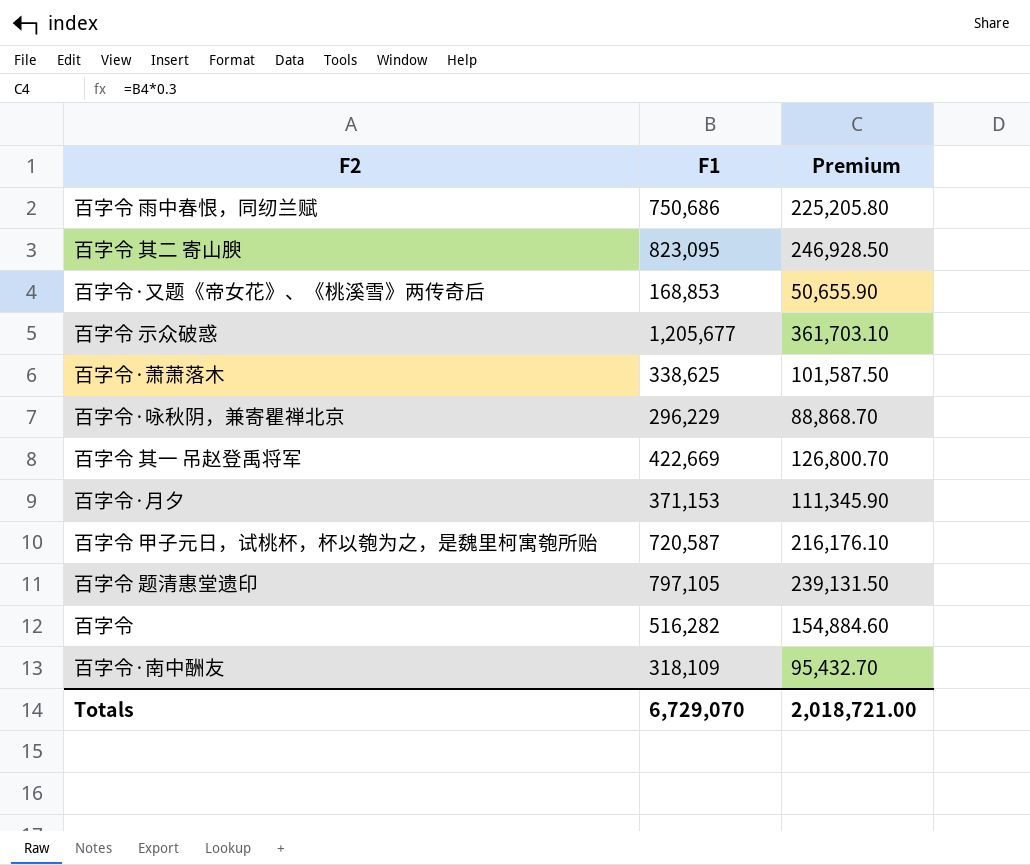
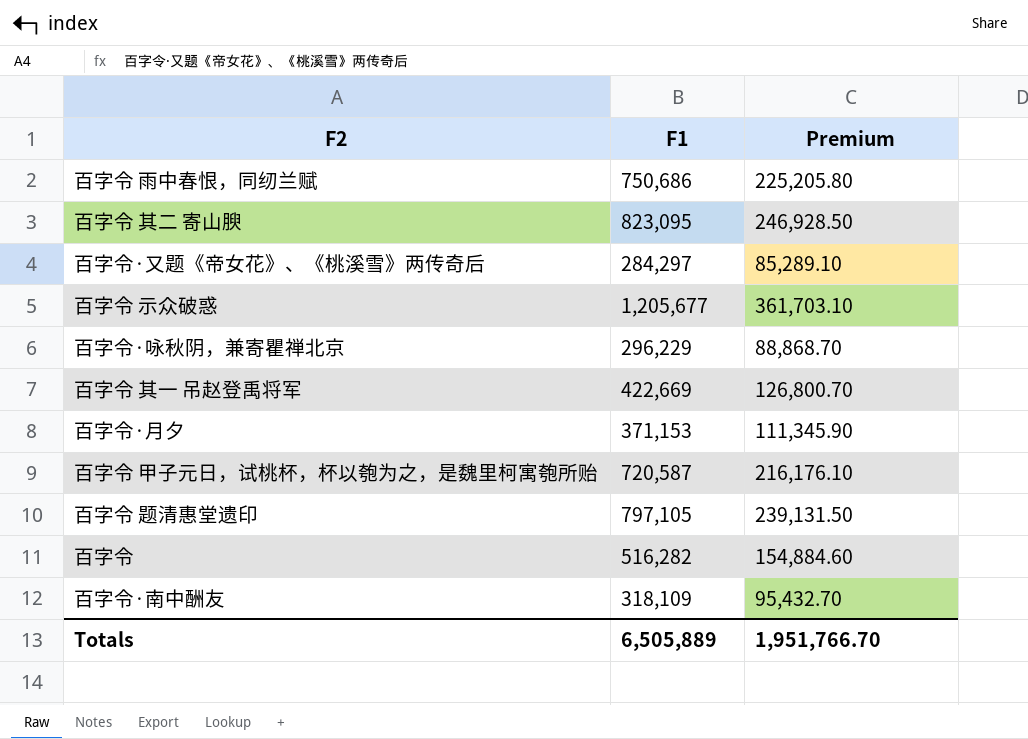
row 百字令·萧萧落木: 338,625 | 101,587.50 -> none
百字令·又题《帝女花》、《桃溪雪》两传奇后 | F1: 168,853 -> 284,297
百字令·又题《帝女花》、《桃溪雪》两传奇后 | Premium: 50,655.90 -> 85,289.10
Totals | F1: 6,729,070 -> 6,505,889
Totals | Premium: 2,018,721.00 -> 1,951,766.70

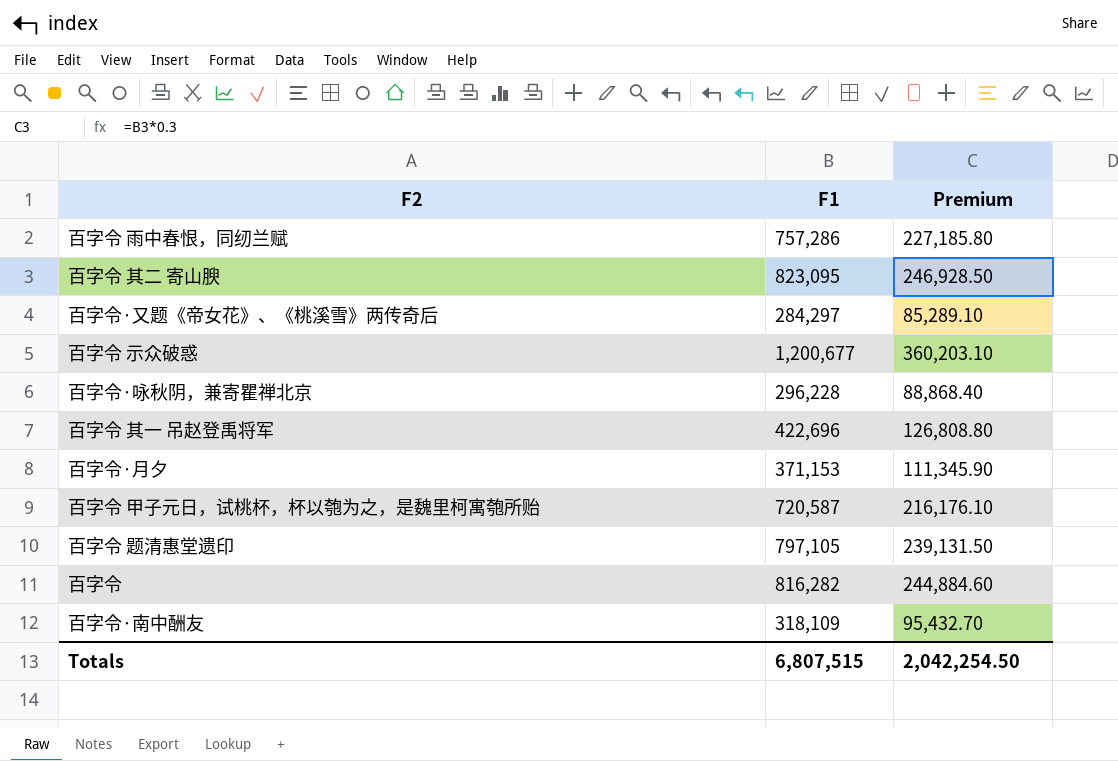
百字令 雨中春恨，同纫兰赋 | F1: 750,686 -> 757,286
百字令 雨中春恨，同纫兰赋 | Premium: 225,205.80 -> 227,185.80
百字令 示众破惑 | F1: 1,205,677 -> 1,200,677
百字令 示众破惑 | Premium: 361,703.10 -> 360,203.10
百字令·咏秋阴，兼寄瞿禅北京 | F1: 296,229 -> 296,228
百字令·咏秋阴，兼寄瞿禅北京 | Premium: 88,868.70 -> 88,868.40
百字令 其一 吊赵登禹将军 | F1: 422,669 -> 422,696
百字令 其一 吊赵登禹将军 | Premium: 126,800.70 -> 126,808.80
百字令 | F1: 516,282 -> 816,282
百字令 | Premium: 154,884.60 -> 244,884.60
Totals | F1: 6,505,889 -> 6,807,515
Totals | Premium: 1,951,766.70 -> 2,042,254.50

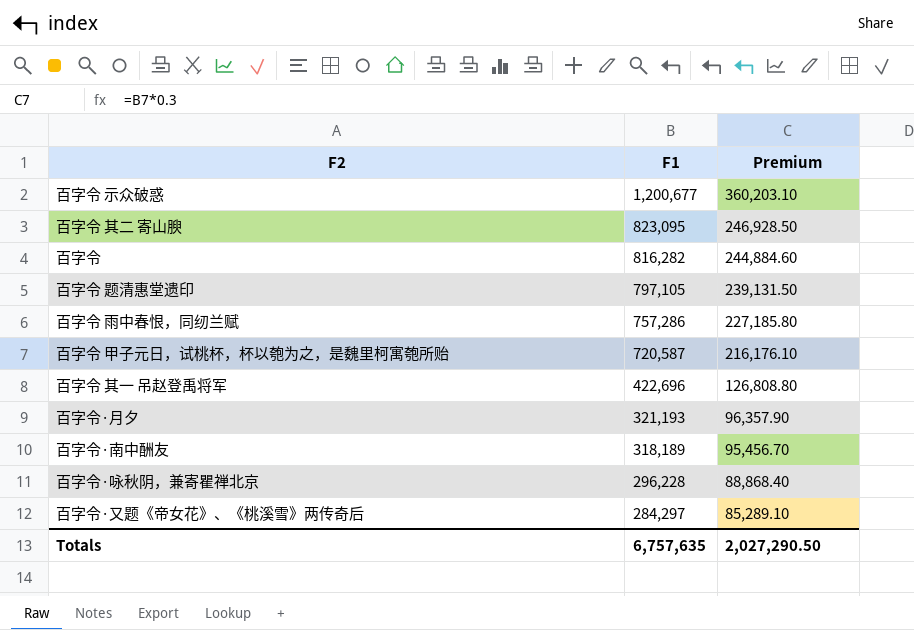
row order: none -> F1 descending
百字令·月夕 | F1: 371,153 -> 321,193
百字令·月夕 | Premium: 111,345.90 -> 96,357.90
百字令·南中酬友 | F1: 318,109 -> 318,189
百字令·南中酬友 | Premium: 95,432.70 -> 95,456.70
Totals | F1: 6,807,515 -> 6,757,635
Totals | Premium: 2,042,254.50 -> 2,027,290.50

